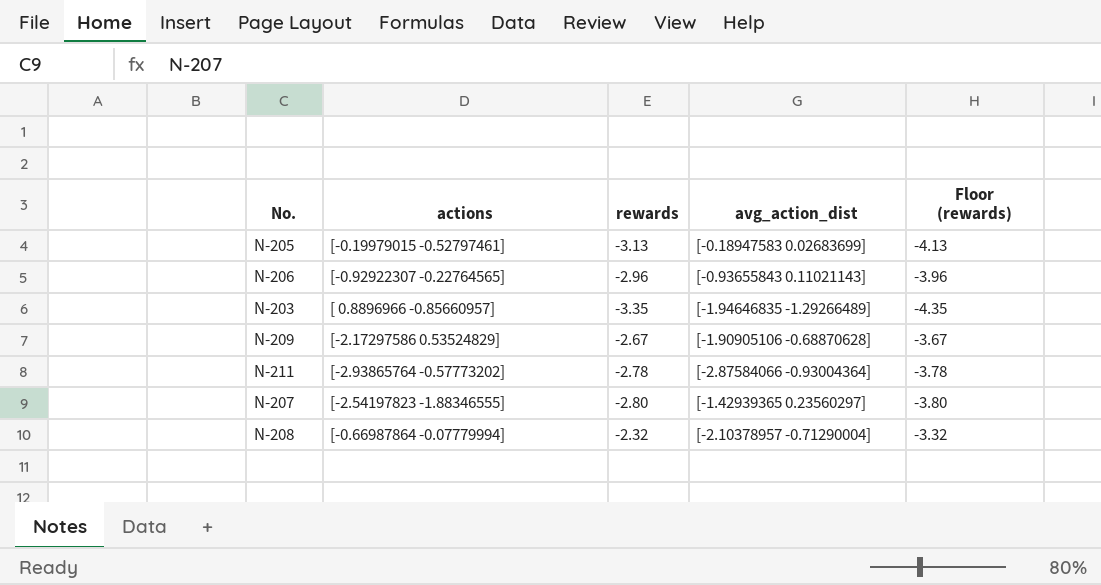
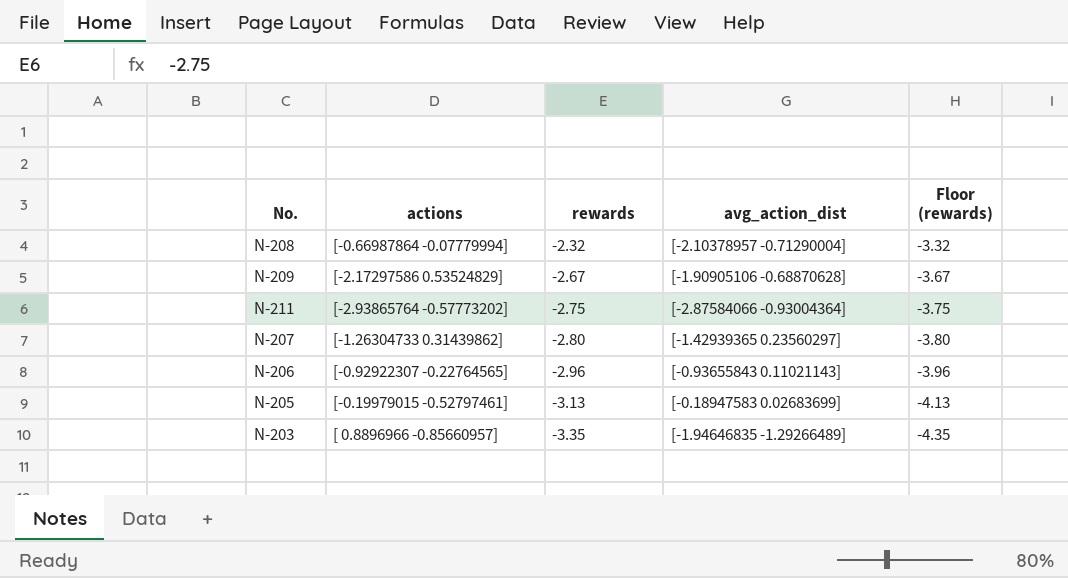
row order: none -> rewards descending
N-211 | rewards: -2.78 -> -2.75
N-211 | Floor (rewards): -3.78 -> -3.75
N-207 | actions: [-2.54197823 -1.88346555] -> [-1.26304733 0.31439862]

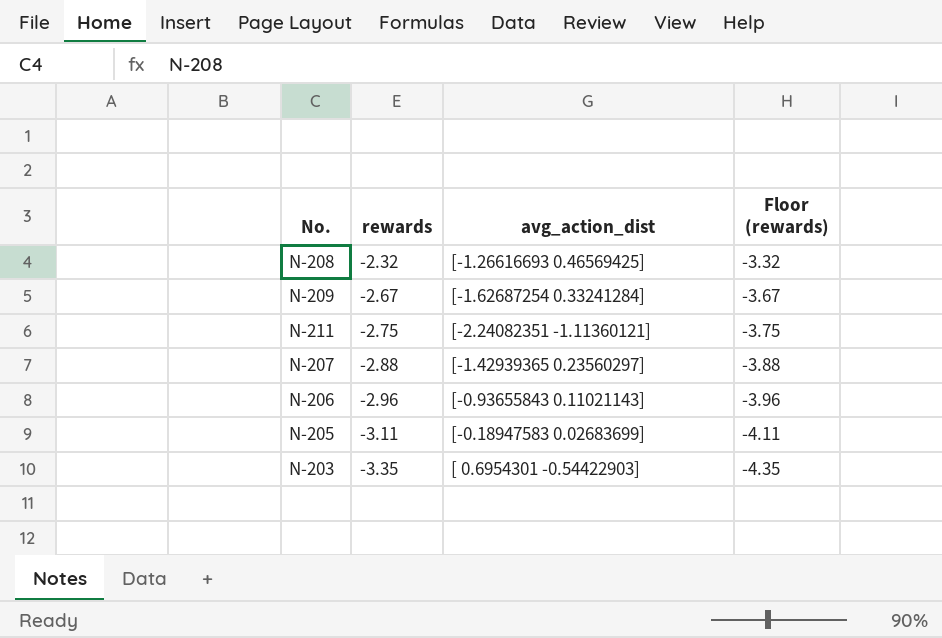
column actions | position: 2 -> none
N-208 | avg_action_dist: [-2.10378957 -0.71290004] -> [-1.26616693 0.46569425]
N-209 | avg_action_dist: [-1.90905106 -0.68870628] -> [-1.62687254 0.33241284]
N-211 | avg_action_dist: [-2.87584066 -0.93004364] -> [-2.24082351 -1.11360121]
N-207 | rewards: -2.80 -> -2.88
N-207 | Floor (rewards): -3.80 -> -3.88
N-205 | rewards: -3.13 -> -3.11
N-205 | Floor (rewards): -4.13 -> -4.11
N-203 | avg_action_dist: [-1.94646835 -1.29266489] -> [ 0.6954301 -0.54422903]

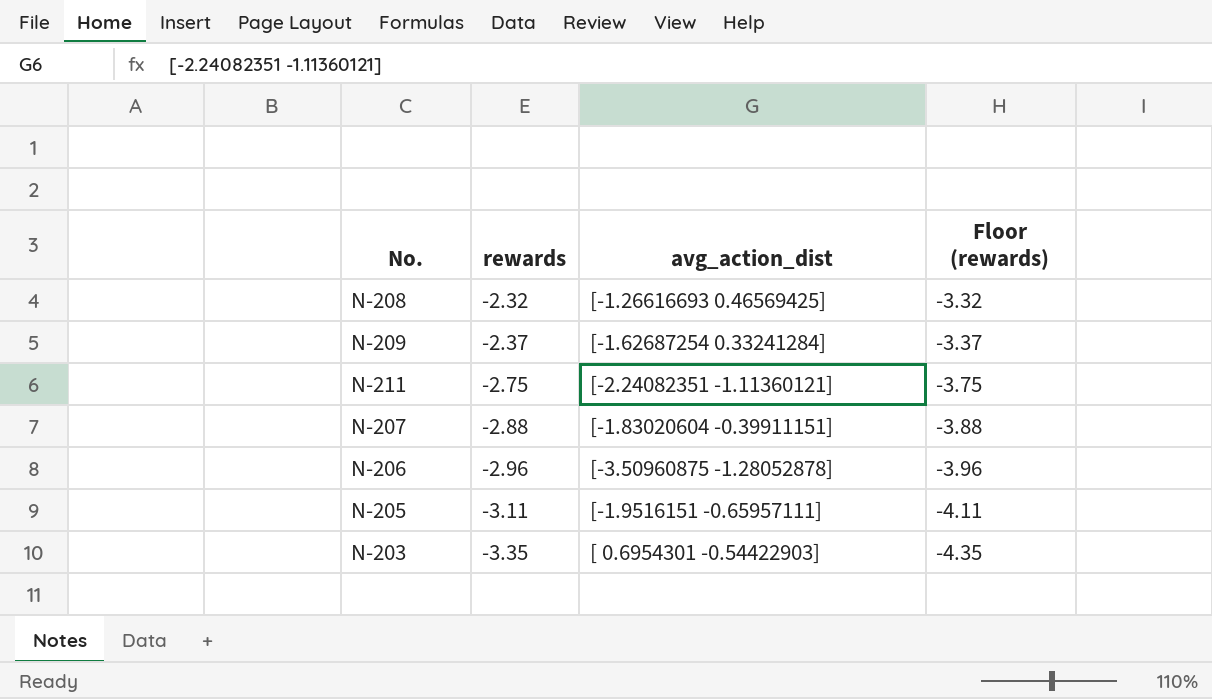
N-209 | rewards: -2.67 -> -2.37
N-209 | Floor (rewards): -3.67 -> -3.37
N-207 | avg_action_dist: [-1.42939365 0.23560297] -> [-1.83020604 -0.39911151]
N-206 | avg_action_dist: [-0.93655843 0.11021143] -> [-3.50960875 -1.28052878]
N-205 | avg_action_dist: [-0.18947583 0.02683699] -> [-1.9516151 -0.65957111]

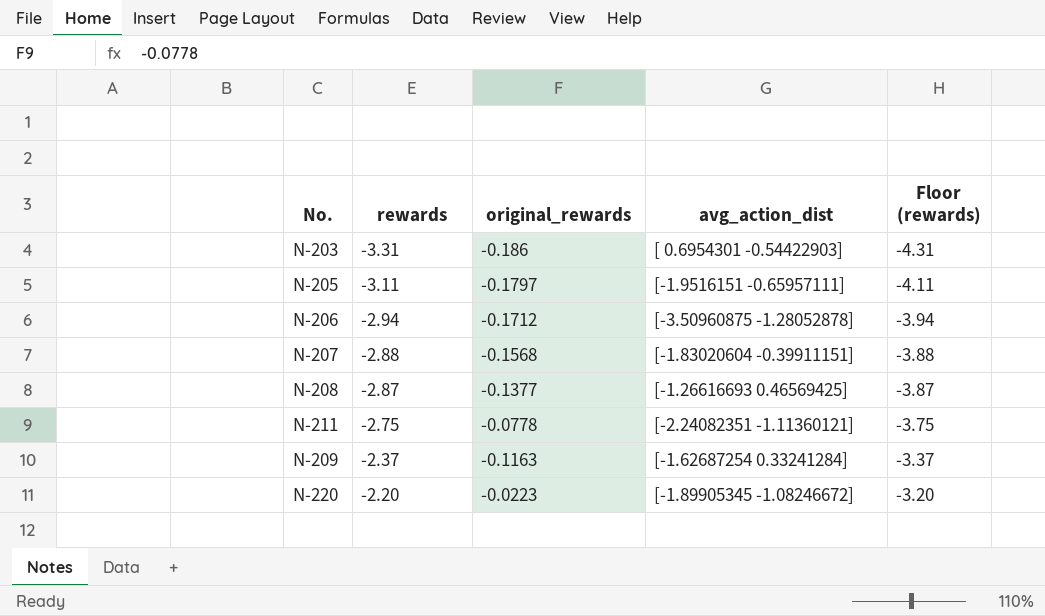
row order: rewards descending -> rewards ascending
column original_rewards | position: none -> 3
N-203 | rewards: -3.35 -> -3.31
N-203 | Floor (rewards): -4.35 -> -4.31
N-206 | rewards: -2.96 -> -2.94
N-206 | Floor (rewards): -3.96 -> -3.94
N-208 | rewards: -2.32 -> -2.87
N-208 | Floor (rewards): -3.32 -> -3.87
row N-220: none -> -2.20 | -0.0223 | [-1.89905345 -1.08246672] | -3.20

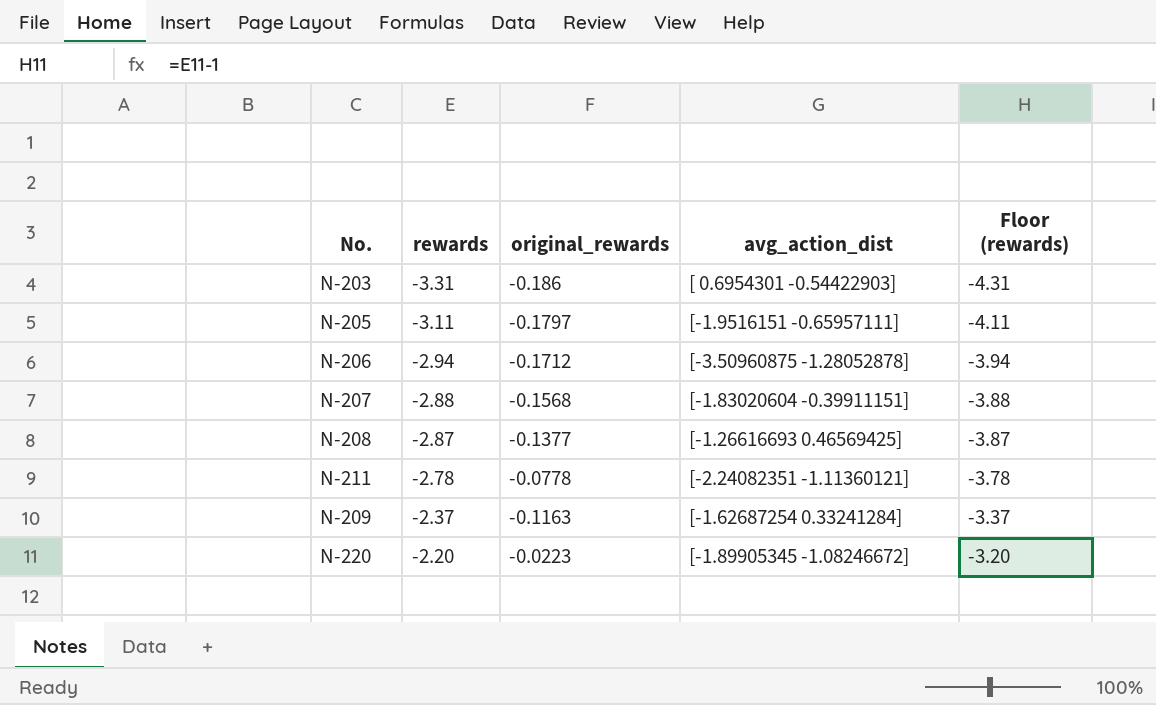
N-211 | rewards: -2.75 -> -2.78
N-211 | Floor (rewards): -3.75 -> -3.78

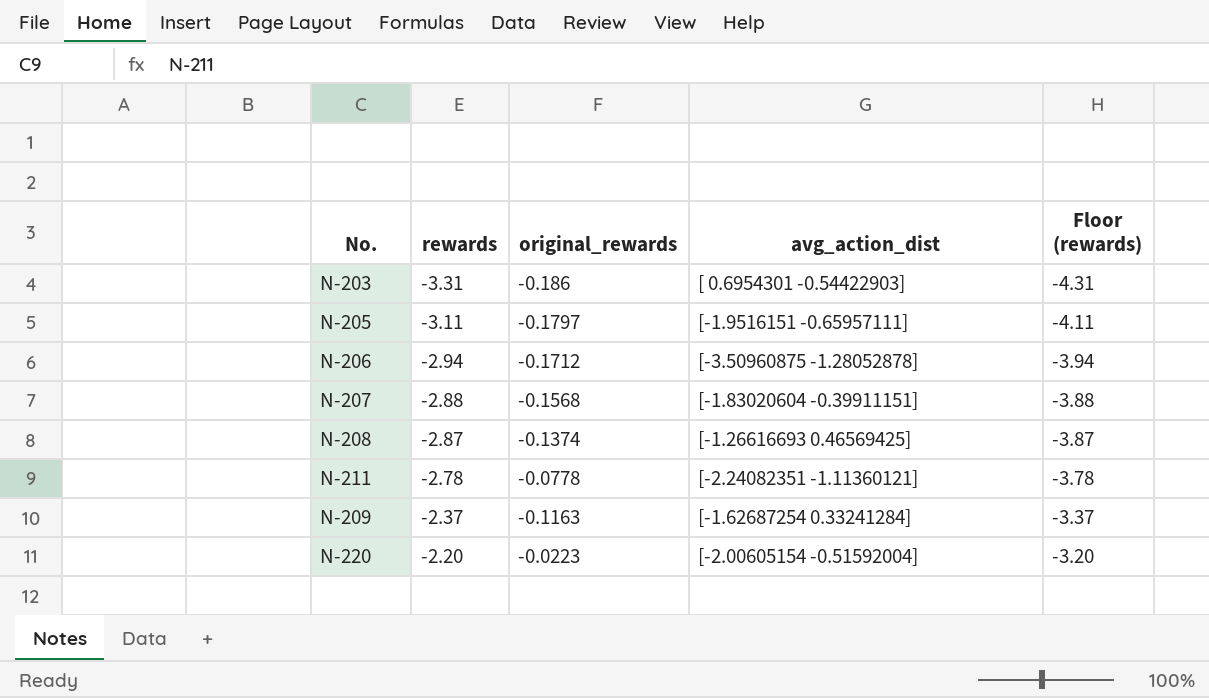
N-208 | original_rewards: -0.1377 -> -0.1374
N-220 | avg_action_dist: [-1.89905345 -1.08246672] -> [-2.00605154 -0.51592004]

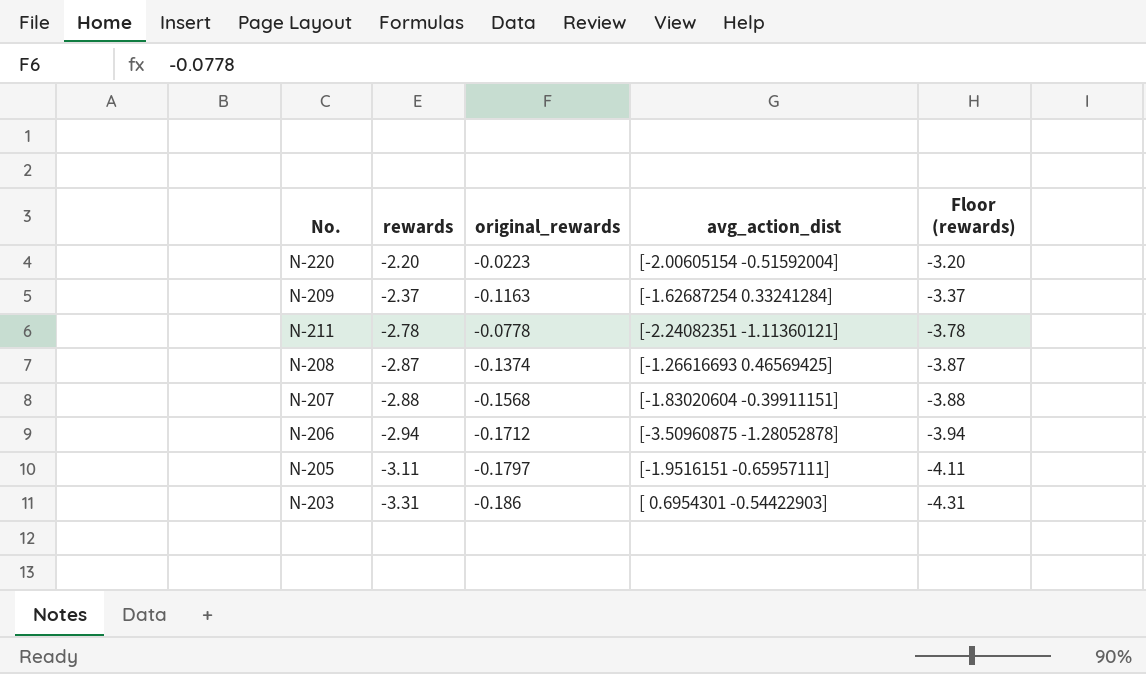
row order: rewards ascending -> rewards descending

